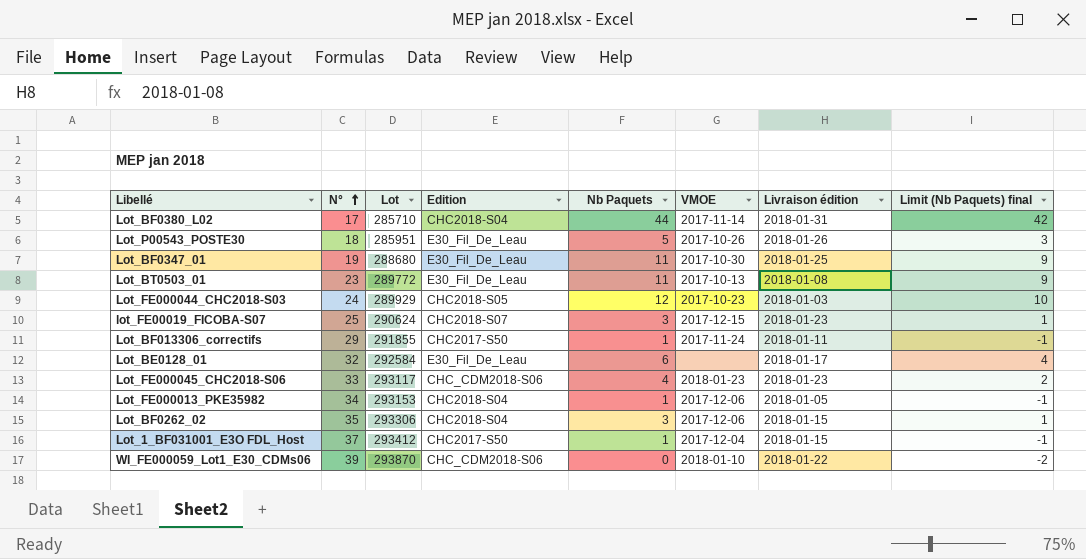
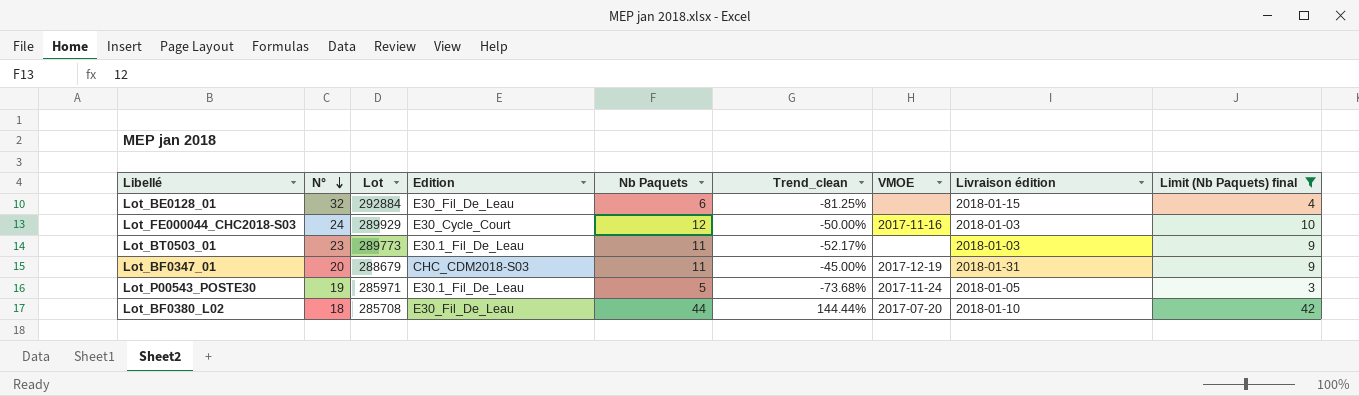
filter: none -> Limit (Nb Paquets) final >= 3
row order: N° ascending -> N° descending
column Trend_clean | formula: none -> ([Nb Paquets] - [N°]) / [N°]
Lot_BE0128_01 | Lot: 292584 -> 292884
Lot_BE0128_01 | Livraison édition: 2018-01-17 -> 2018-01-15
Lot_FE000044_CHC2018-S03 | Edition: CHC2018-S05 -> E30_Cycle_Court
Lot_FE000044_CHC2018-S03 | VMOE: 2017-10-23 -> 2017-11-16
Lot_BT0503_01 | Lot: 289772 -> 289773
Lot_BT0503_01 | Edition: E30_Fil_De_Leau -> E30.1_Fil_De_Leau
Lot_BT0503_01 | VMOE: 2017-10-13 -> none
Lot_BT0503_01 | Livraison édition: 2018-01-08 -> 2018-01-03
Lot_BF0347_01 | N°: 19 -> 20
Lot_BF0347_01 | Lot: 288680 -> 288679
Lot_BF0347_01 | Edition: E30_Fil_De_Leau -> CHC_CDM2018-S03
Lot_BF0347_01 | VMOE: 2017-10-30 -> 2017-12-19
Lot_BF0347_01 | Livraison édition: 2018-01-25 -> 2018-01-31
Lot_P00543_POSTE30 | N°: 18 -> 19
Lot_P00543_POSTE30 | Lot: 285951 -> 285971
Lot_P00543_POSTE30 | Edition: E30_Fil_De_Leau -> E30.1_Fil_De_Leau
Lot_P00543_POSTE30 | VMOE: 2017-10-26 -> 2017-11-24
Lot_P00543_POSTE30 | Livraison édition: 2018-01-26 -> 2018-01-05
Lot_BF0380_L02 | N°: 17 -> 18
Lot_BF0380_L02 | Lot: 285710 -> 285708
Lot_BF0380_L02 | Edition: CHC2018-S04 -> E30_Fil_De_Leau
Lot_BF0380_L02 | VMOE: 2017-11-14 -> 2017-07-20
Lot_BF0380_L02 | Livraison édition: 2018-01-31 -> 2018-01-10

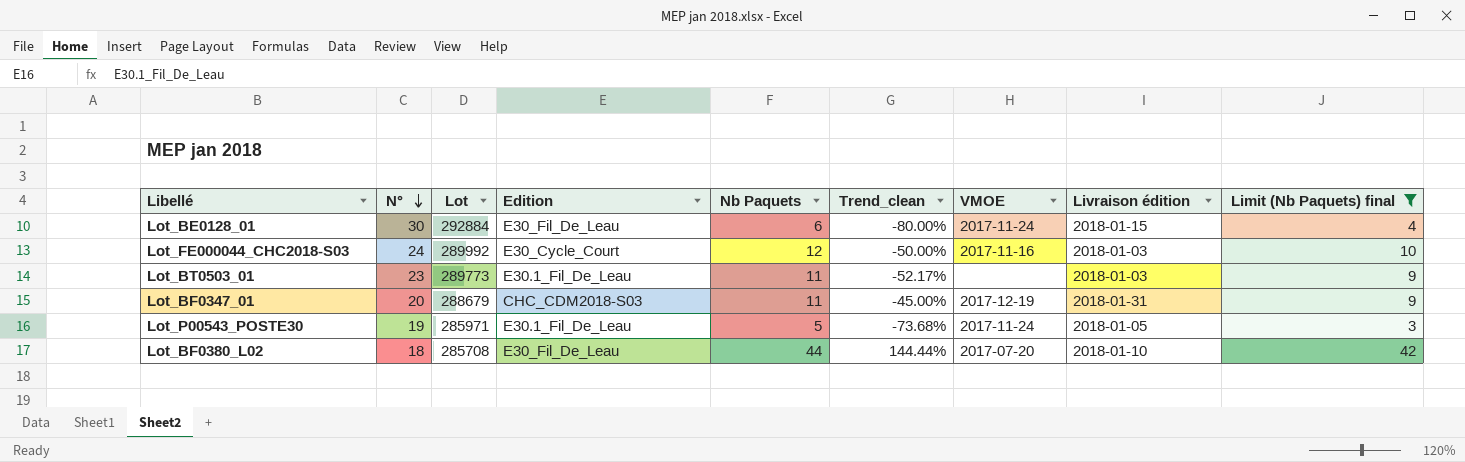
Lot_BE0128_01 | N°: 32 -> 30
Lot_BE0128_01 | Trend_clean: -81.25% -> -80.00%
Lot_BE0128_01 | VMOE: none -> 2017-11-24
Lot_FE000044_CHC2018-S03 | Lot: 289929 -> 289992

